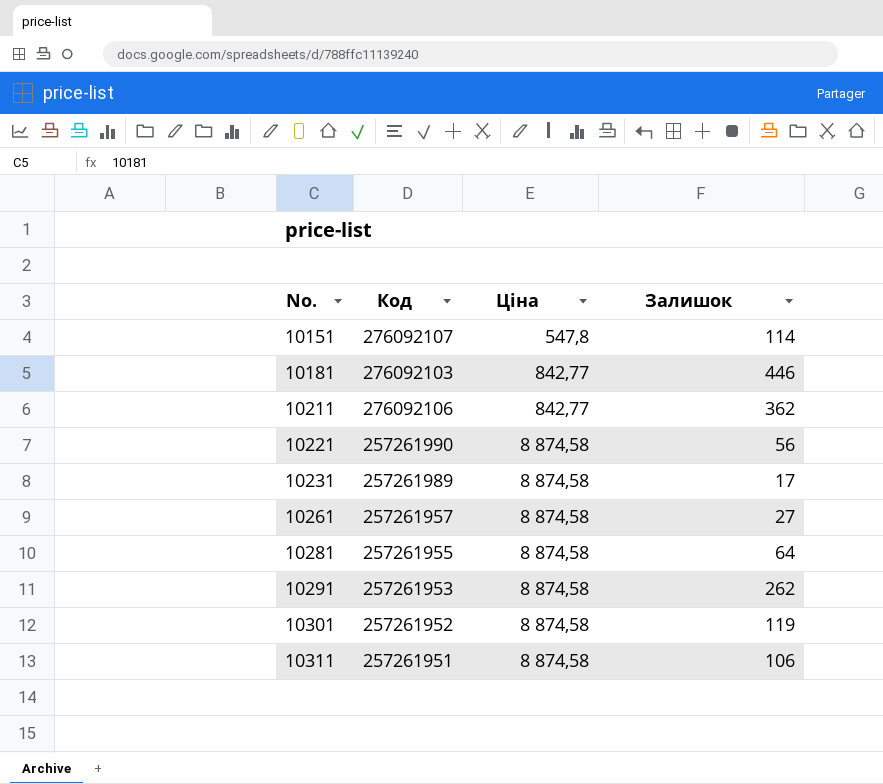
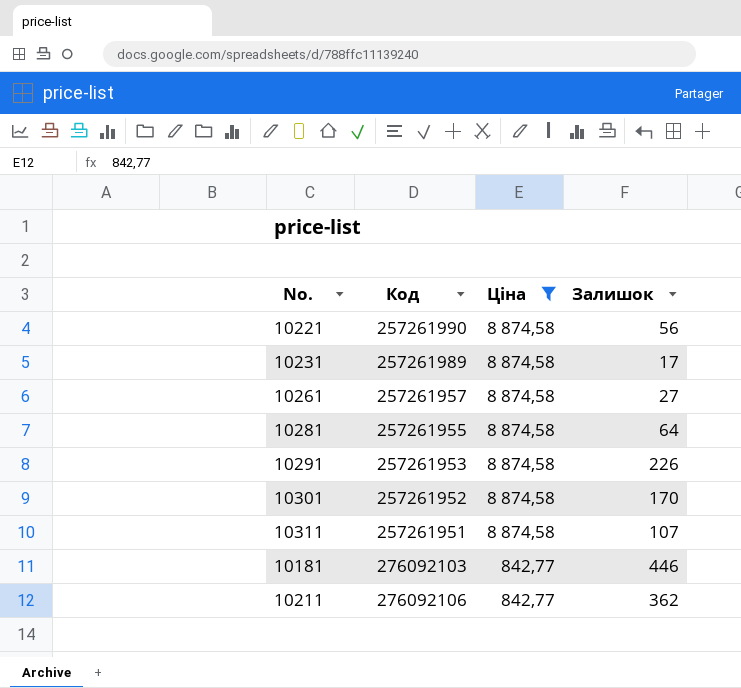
filter: none -> Ціна != 547,8
row order: No. ascending -> Ціна descending
10291 | Залишок: 262 -> 226
10301 | Залишок: 119 -> 170
10311 | Залишок: 106 -> 107

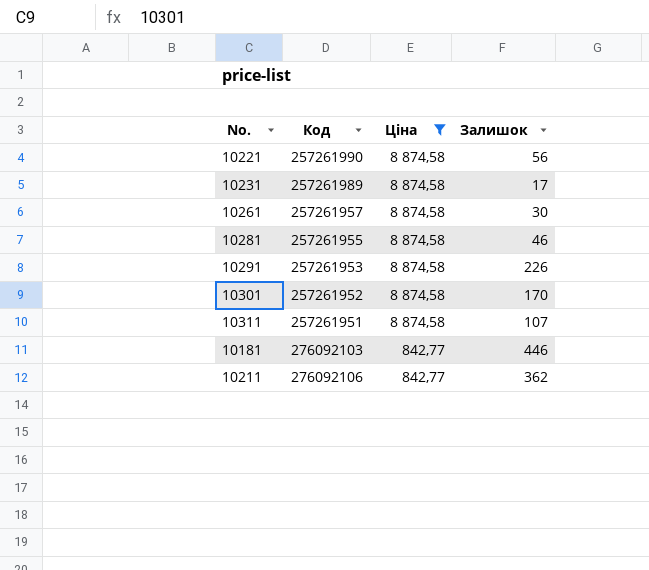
10261 | Залишок: 27 -> 30
10281 | Залишок: 64 -> 46

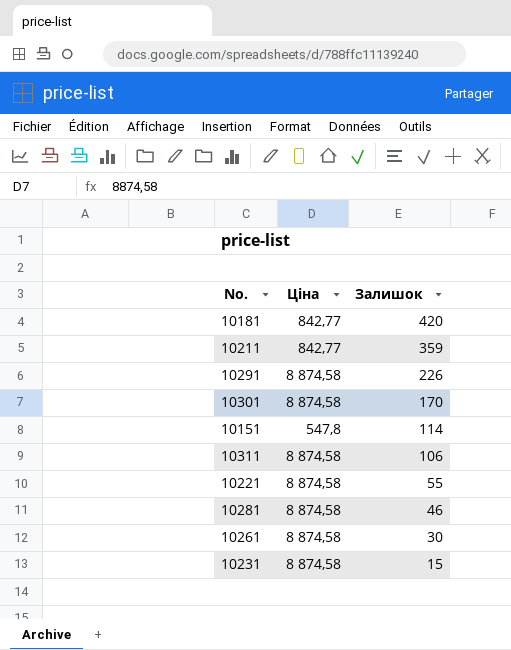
filter: Ціна != 547,8 -> none
row order: Ціна descending -> Залишок descending
column Код | position: 2 -> none
10181 | Залишок: 446 -> 420
10211 | Залишок: 362 -> 359
10311 | Залишок: 107 -> 106
10221 | Залишок: 56 -> 55
10231 | Залишок: 17 -> 15

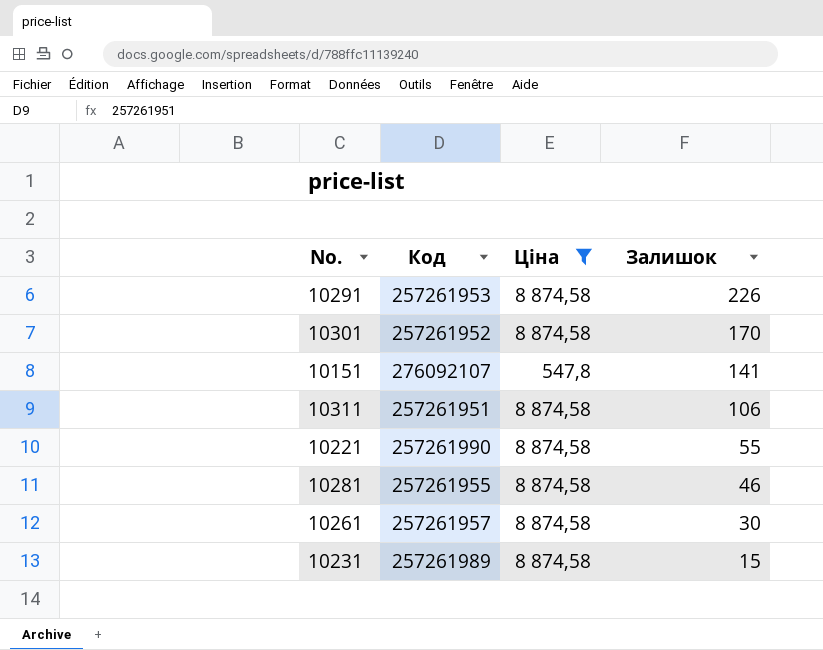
filter: none -> Ціна != 842,77
column Код | position: none -> 2
10151 | Залишок: 114 -> 141

